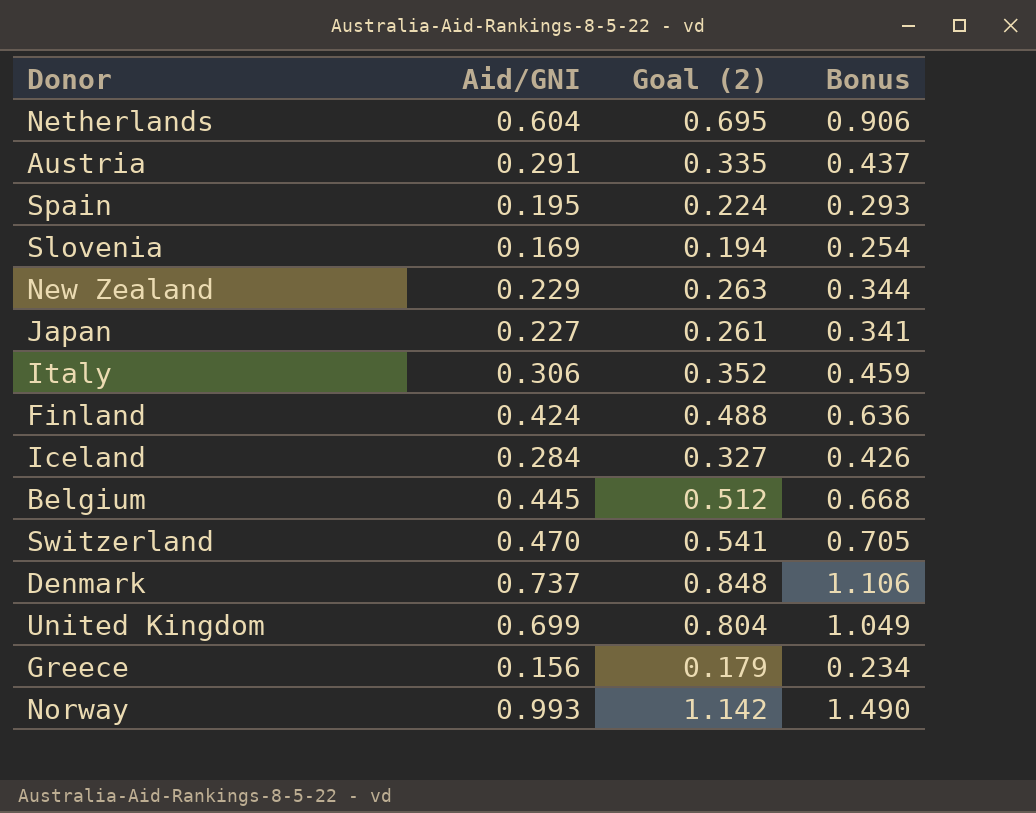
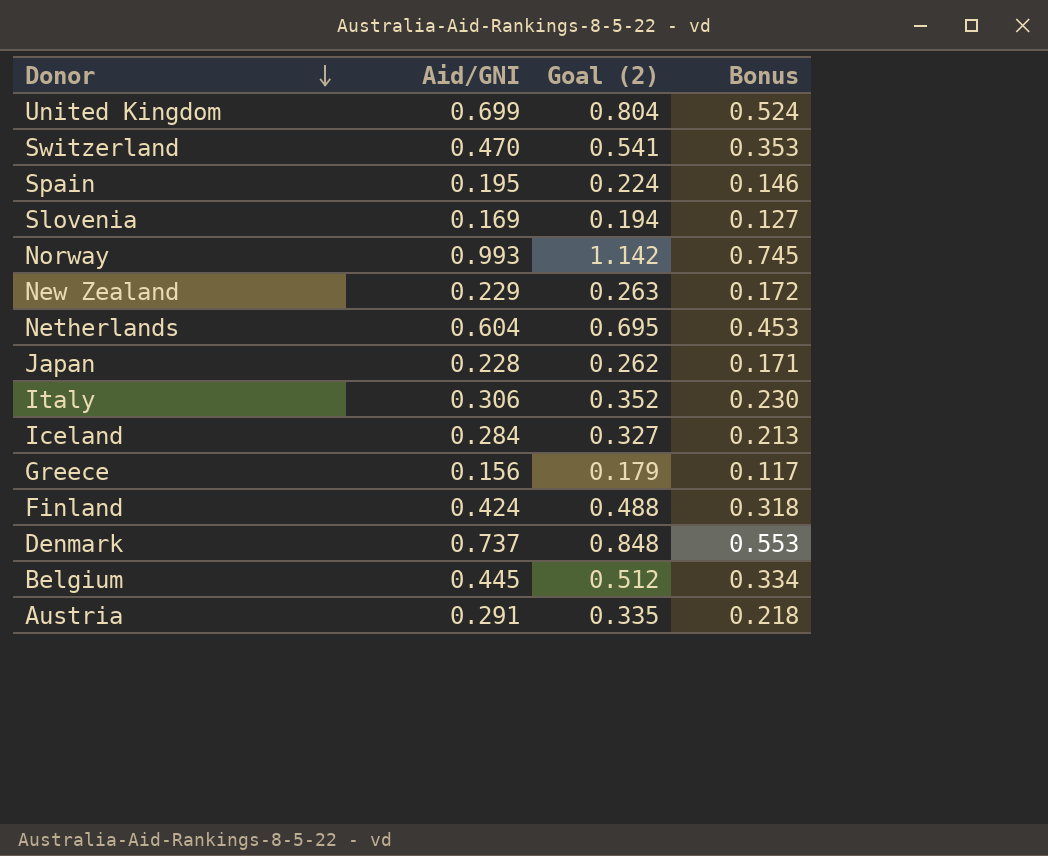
row order: none -> Donor descending
column Bonus | formula: [Aid/GNI] * 1.5 -> [Aid/GNI] * 0.75
Japan | Aid/GNI: 0.227 -> 0.228
Japan | Goal (2): 0.261 -> 0.262

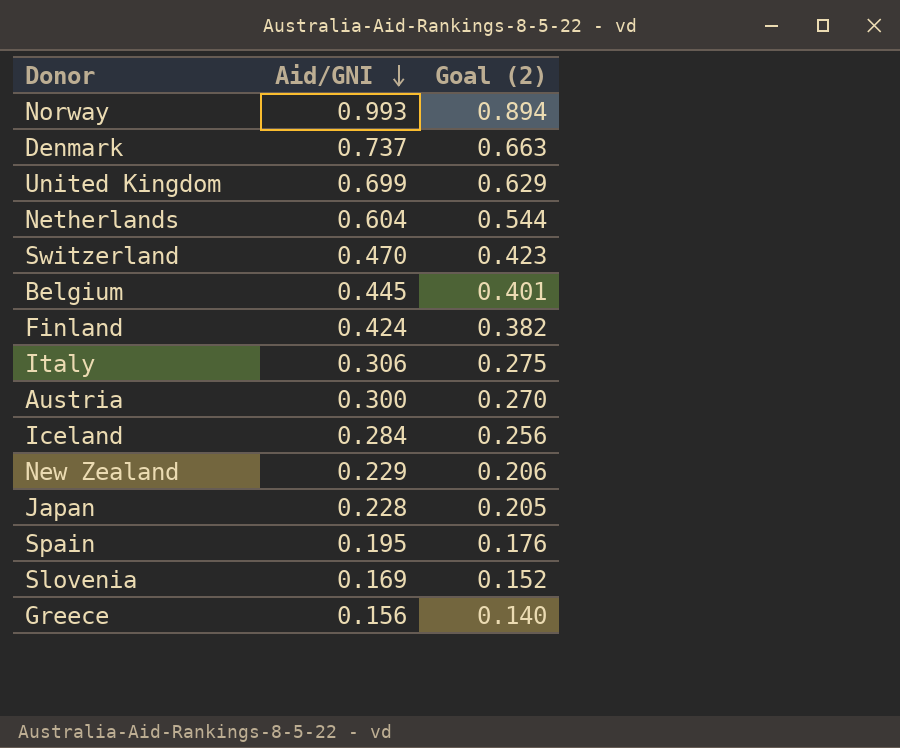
row order: Donor descending -> Aid/GNI descending
column Bonus | formula: [Aid/GNI] * 0.75 -> none
column Goal (2) | formula: [Aid/GNI] * 1.15 -> [Aid/GNI] * 0.9
Austria | Aid/GNI: 0.291 -> 0.300

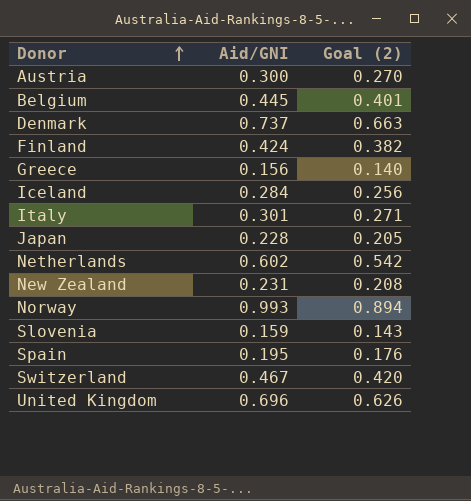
row order: Aid/GNI descending -> Donor ascending
Italy | Aid/GNI: 0.306 -> 0.301
Italy | Goal (2): 0.275 -> 0.271
Netherlands | Aid/GNI: 0.604 -> 0.602
Netherlands | Goal (2): 0.544 -> 0.542
New Zealand | Aid/GNI: 0.229 -> 0.231
New Zealand | Goal (2): 0.206 -> 0.208
Slovenia | Aid/GNI: 0.169 -> 0.159
Slovenia | Goal (2): 0.152 -> 0.143
Switzerland | Aid/GNI: 0.470 -> 0.467
Switzerland | Goal (2): 0.423 -> 0.420
United Kingdom | Aid/GNI: 0.699 -> 0.696
United Kingdom | Goal (2): 0.629 -> 0.626

